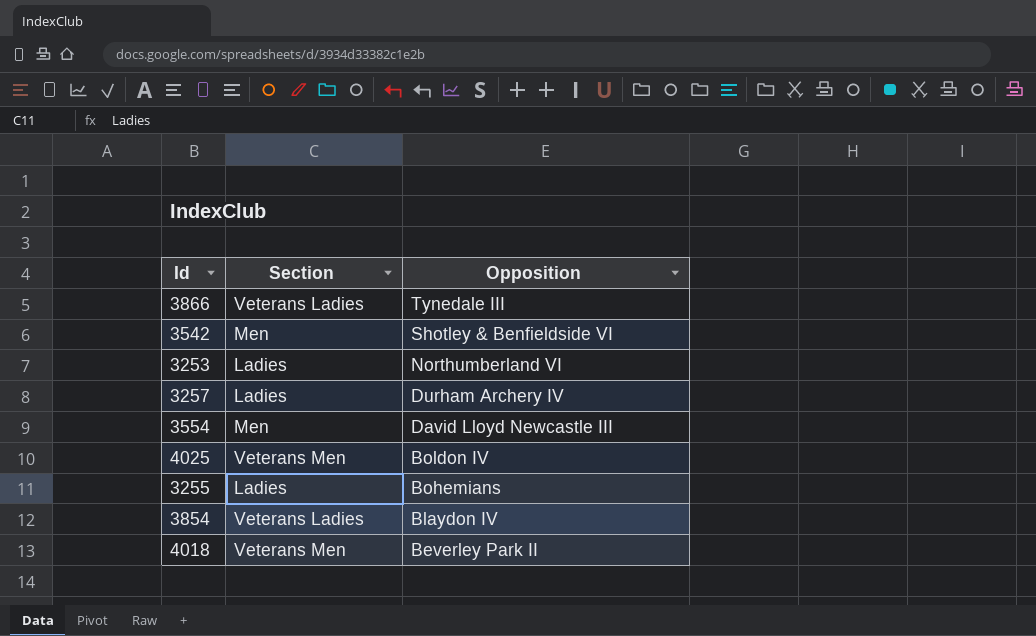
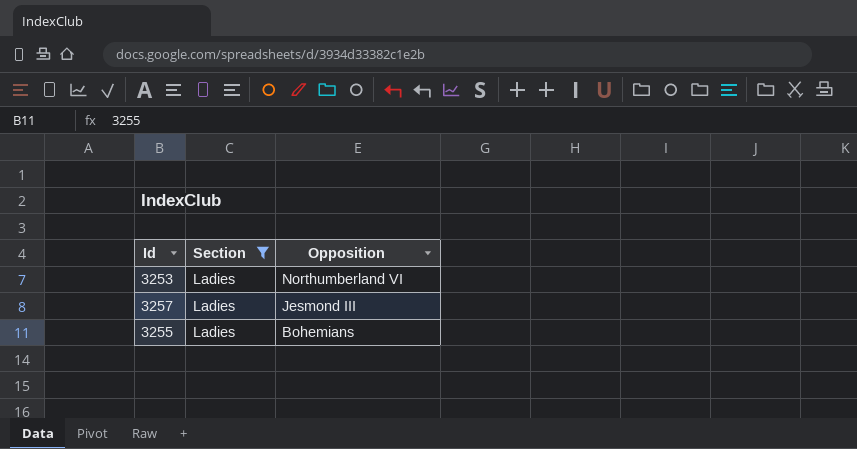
filter: none -> Section = Ladies
3257 | Opposition: Durham Archery IV -> Jesmond III

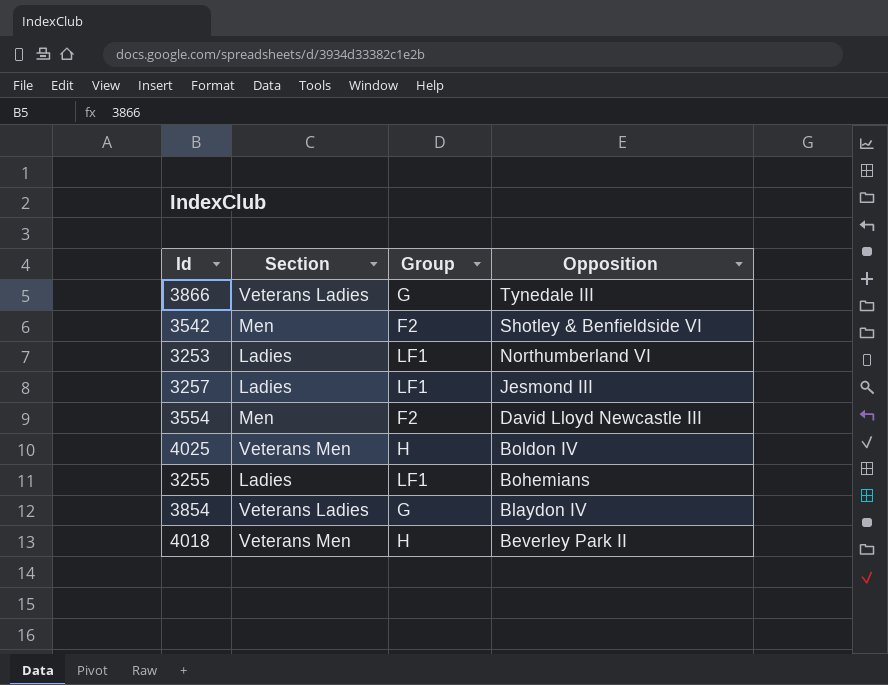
filter: Section = Ladies -> none
column Group | position: none -> 3

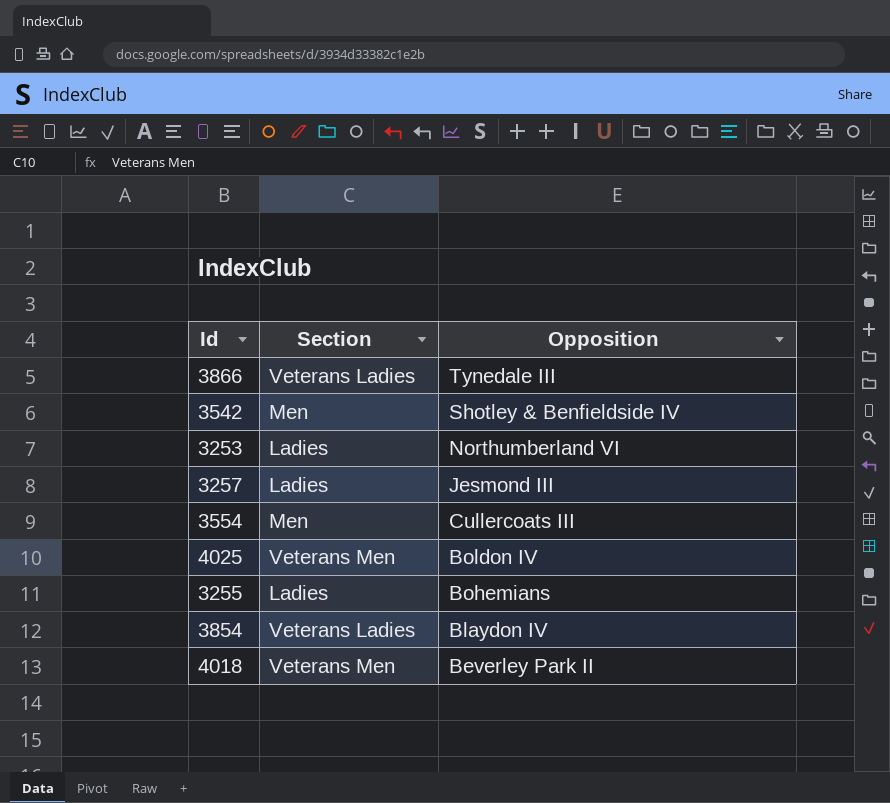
column Group | position: 3 -> none
3542 | Opposition: Shotley & Benfieldside VI -> Shotley & Benfieldside IV
3554 | Opposition: David Lloyd Newcastle III -> Cullercoats III

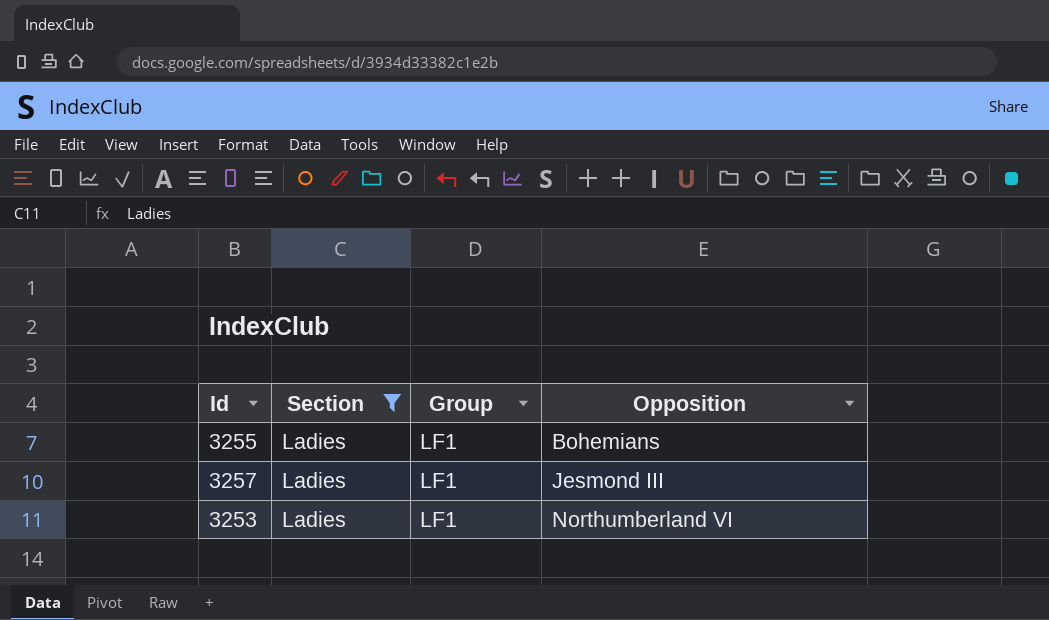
filter: none -> Section = Ladies
row order: Opposition descending -> Opposition ascending
column Group | position: none -> 3

